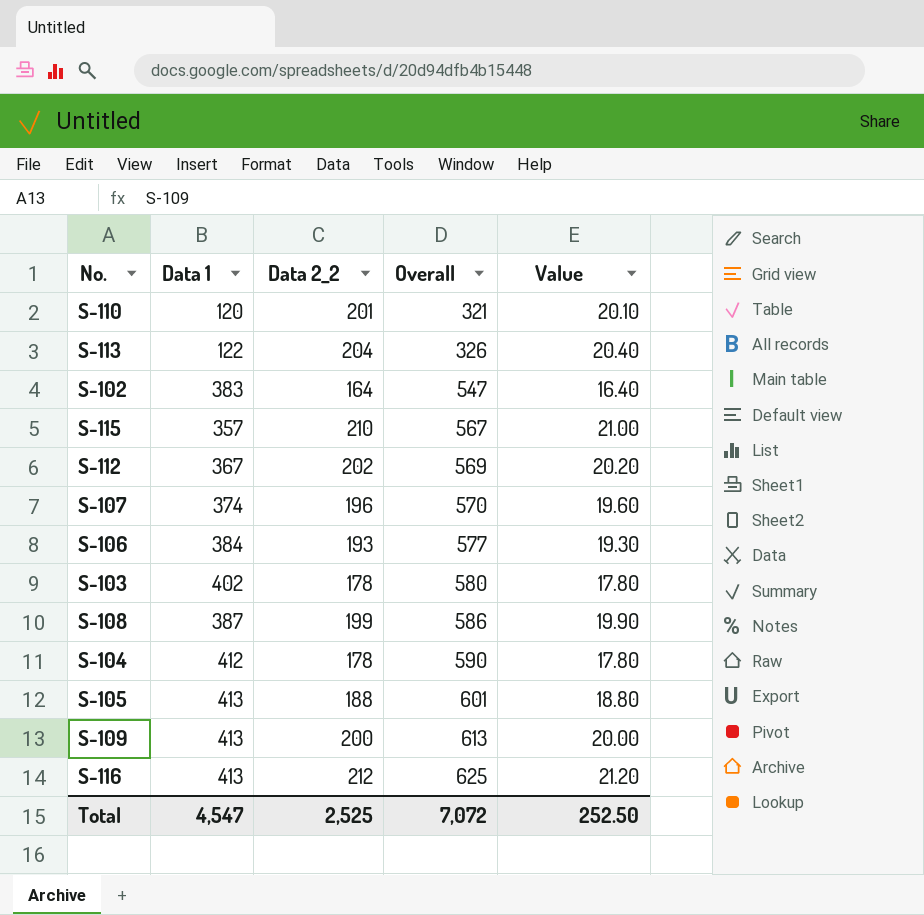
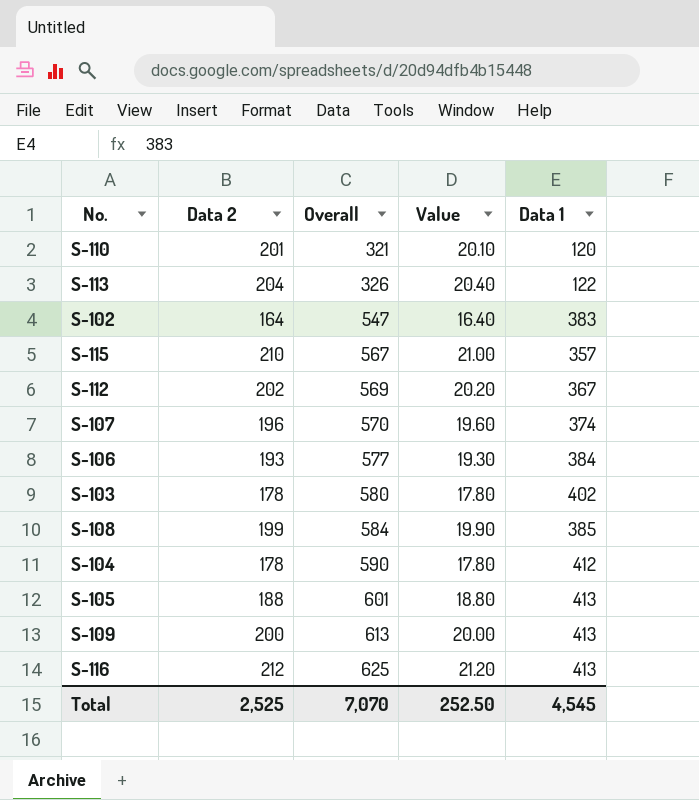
column name: Data 2_2 -> Data 2
column Data 1 | position: 2 -> 5
S-108 | Overall: 586 -> 584
S-108 | Data 1: 387 -> 385
Total | Overall: 7,072 -> 7,070
Total | Data 1: 4,547 -> 4,545

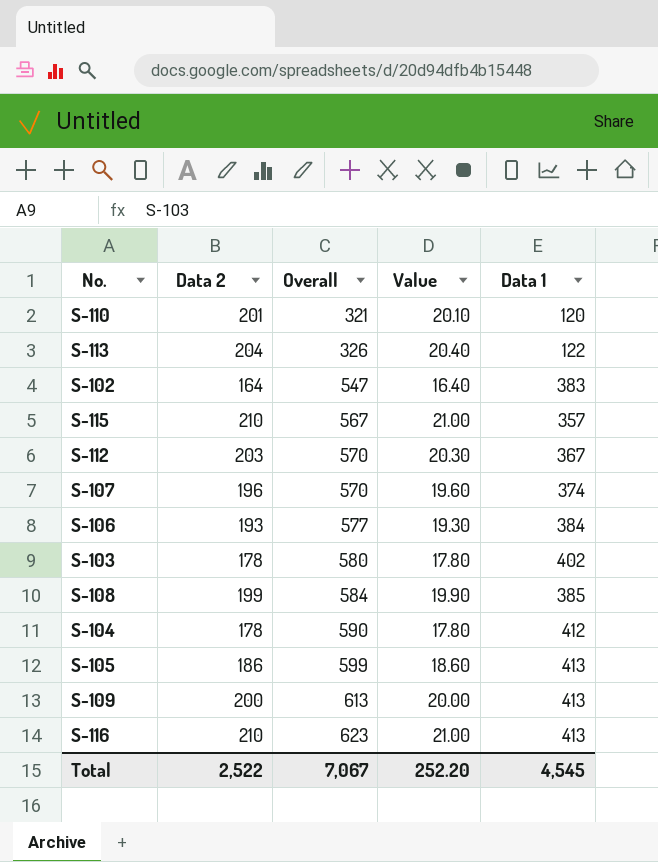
S-112 | Data 2: 202 -> 203
S-112 | Overall: 569 -> 570
S-112 | Value: 20.20 -> 20.30
S-105 | Data 2: 188 -> 186
S-105 | Overall: 601 -> 599
S-105 | Value: 18.80 -> 18.60
S-116 | Data 2: 212 -> 210
S-116 | Overall: 625 -> 623
S-116 | Value: 21.20 -> 21.00
Total | Data 2: 2,525 -> 2,522
Total | Overall: 7,070 -> 7,067
Total | Value: 252.50 -> 252.20

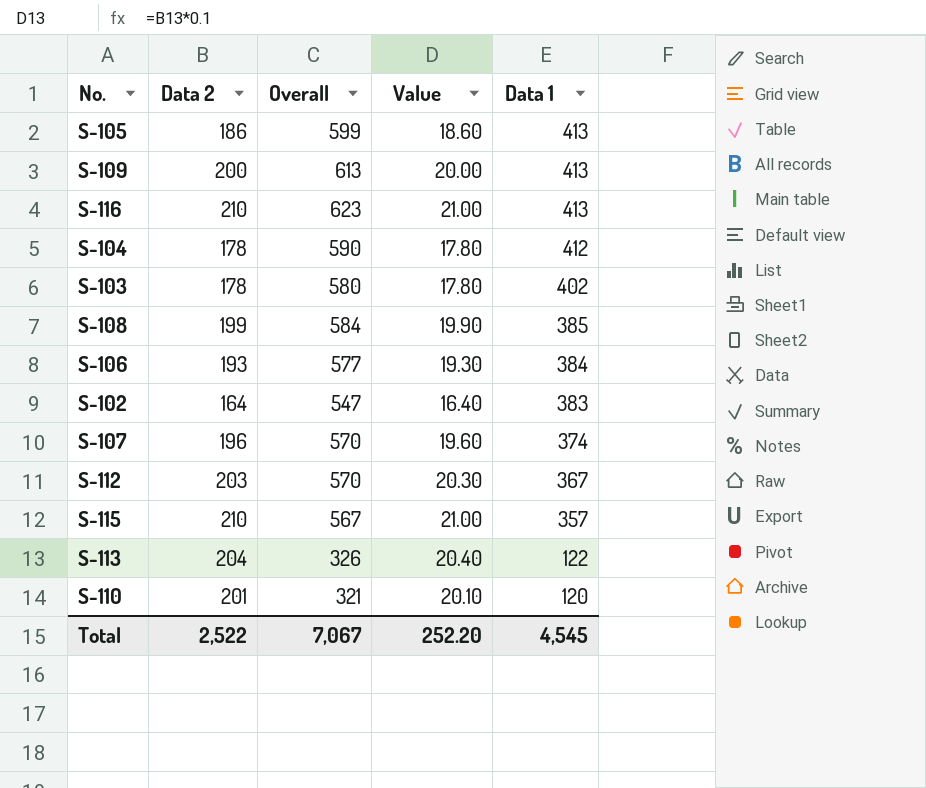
row order: Overall ascending -> Data 1 descending

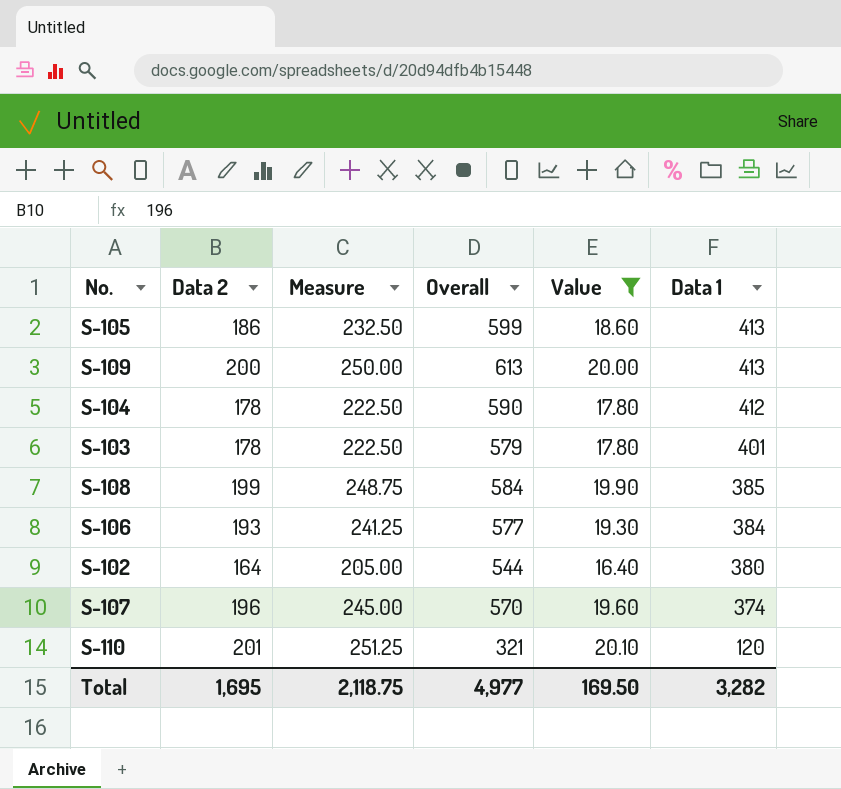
filter: none -> Value <= 20.10
column Measure | formula: none -> [Data 2] * 1.25
S-103 | Overall: 580 -> 579
S-103 | Data 1: 402 -> 401
S-102 | Overall: 547 -> 544
S-102 | Data 1: 383 -> 380
Total | Data 2: 2,522 -> 1,695
Total | Overall: 7,067 -> 4,977
Total | Value: 252.20 -> 169.50
Total | Data 1: 4,545 -> 3,282

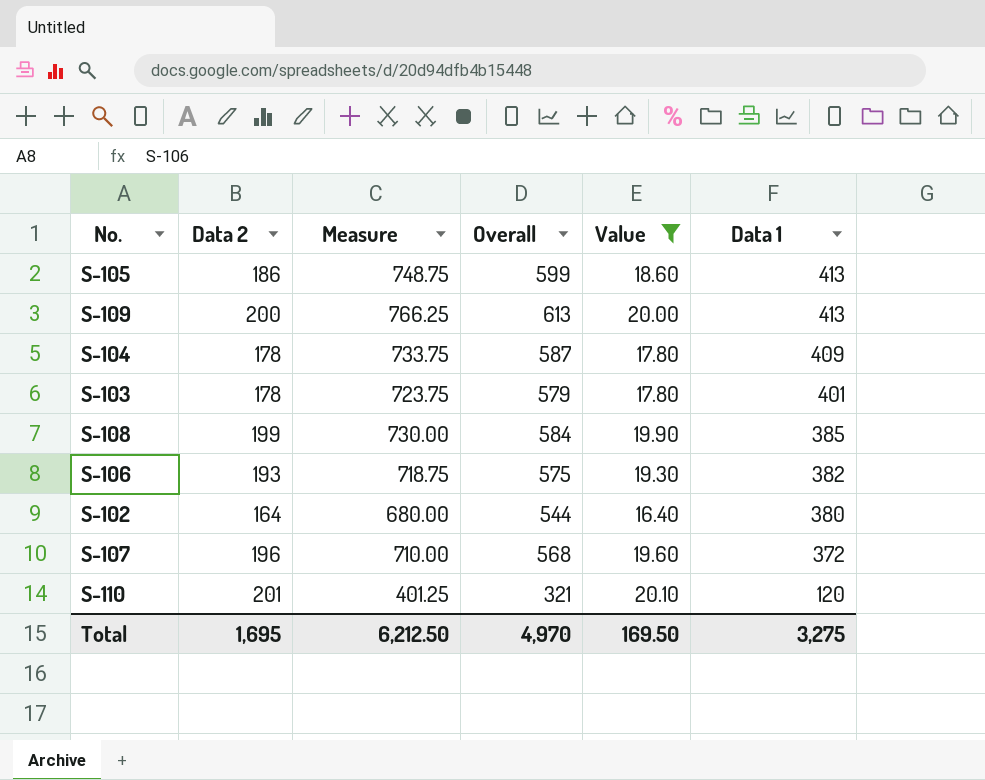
column Measure | formula: [Data 2] * 1.25 -> [Overall] * 1.25
S-104 | Overall: 590 -> 587
S-104 | Data 1: 412 -> 409
S-106 | Overall: 577 -> 575
S-106 | Data 1: 384 -> 382
S-107 | Overall: 570 -> 568
S-107 | Data 1: 374 -> 372
Total | Measure: 2,118.75 -> 6,212.50
Total | Overall: 4,977 -> 4,970
Total | Data 1: 3,282 -> 3,275

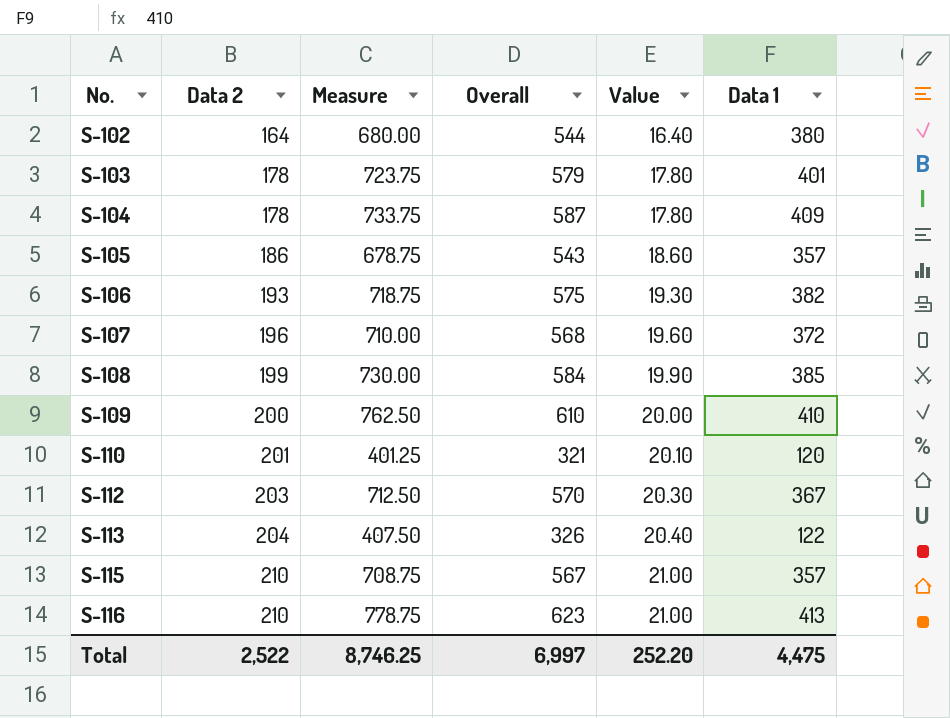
filter: Value <= 20.10 -> none
row order: Data 1 descending -> No. ascending
S-105 | Measure: 748.75 -> 678.75
S-105 | Overall: 599 -> 543
S-105 | Data 1: 413 -> 357
S-109 | Measure: 766.25 -> 762.50
S-109 | Overall: 613 -> 610
S-109 | Data 1: 413 -> 410
Total | Data 2: 1,695 -> 2,522
Total | Measure: 6,212.50 -> 8,746.25
Total | Overall: 4,970 -> 6,997
Total | Value: 169.50 -> 252.20
Total | Data 1: 3,275 -> 4,475

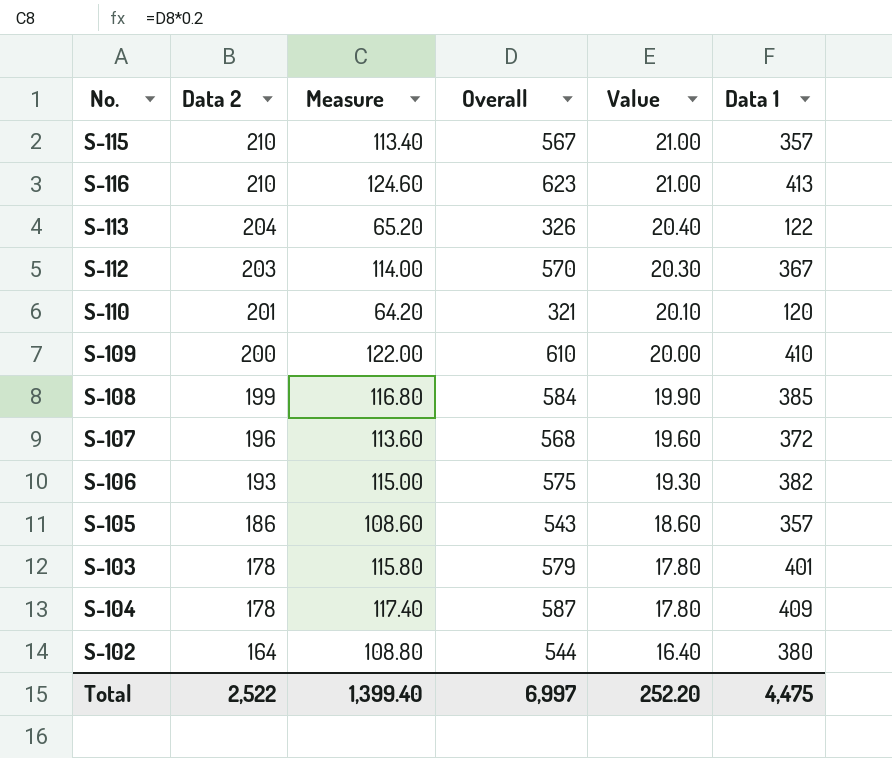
row order: No. ascending -> Data 2 descending
column Measure | formula: [Overall] * 1.25 -> [Overall] * 0.2
Total | Measure: 8,746.25 -> 1,399.40

